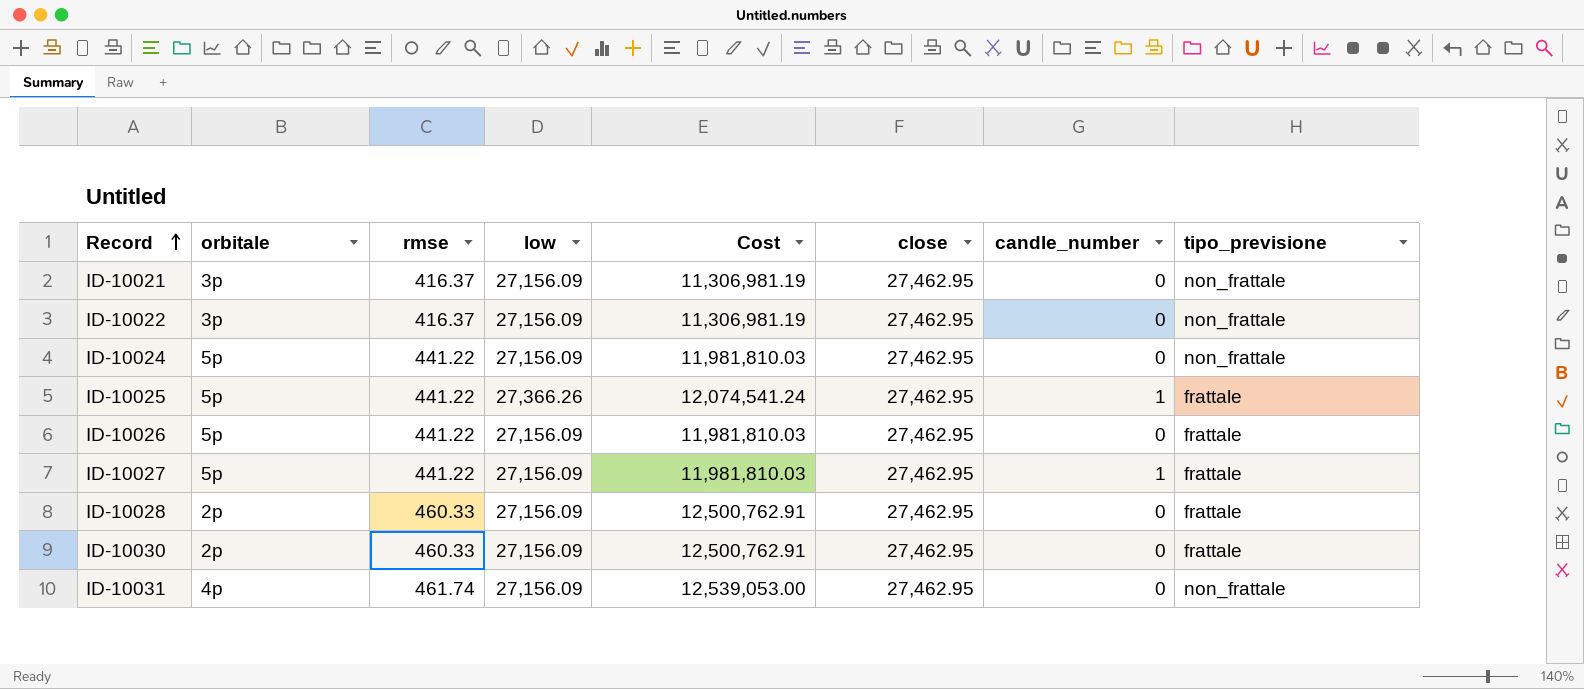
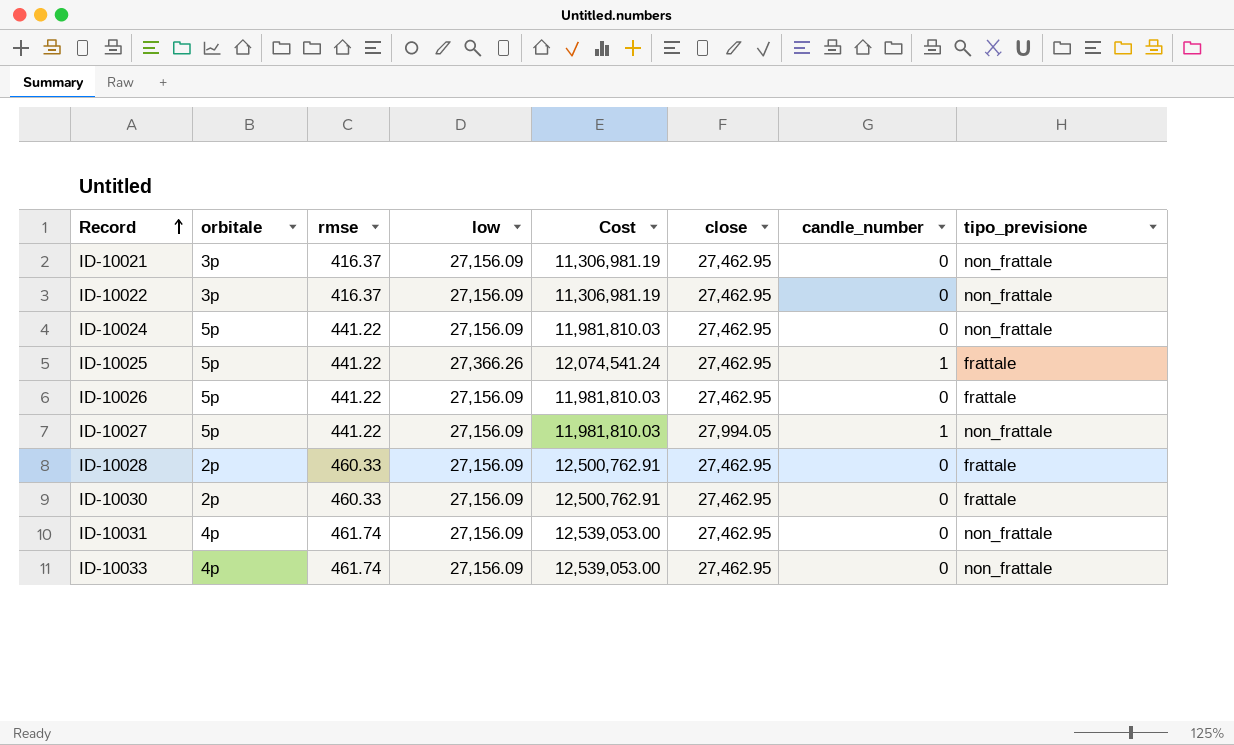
ID-10027 | close: 27,462.95 -> 27,994.05
ID-10027 | tipo_previsione: frattale -> non_frattale
row ID-10033: none -> 4p | 461.74 | 27,156.09 | 12,539,053.00 | 27,462.95 | 0 | non_frattale

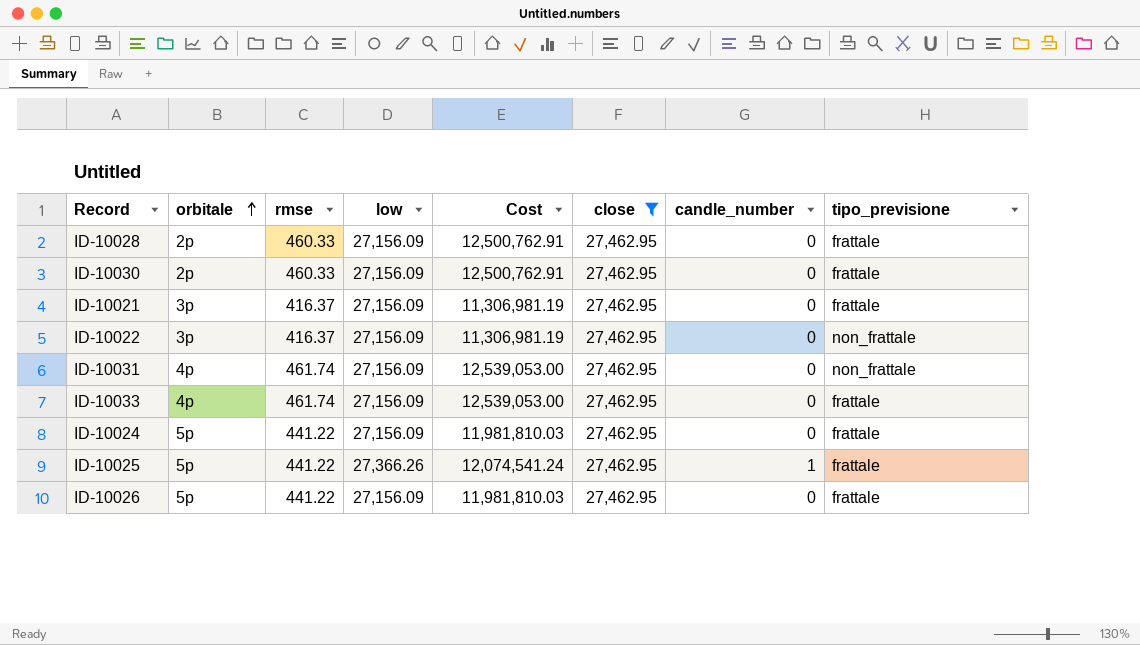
filter: none -> close = 27,462.95
row order: Record ascending -> orbitale ascending
ID-10021 | tipo_previsione: non_frattale -> frattale
ID-10033 | tipo_previsione: non_frattale -> frattale
ID-10024 | tipo_previsione: non_frattale -> frattale

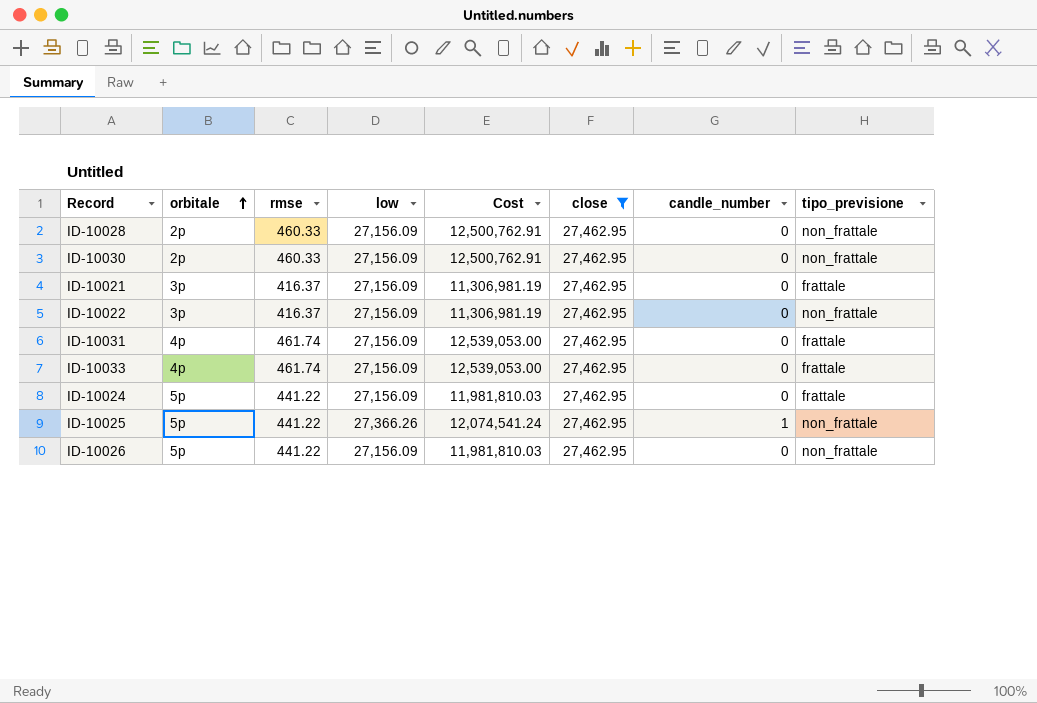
ID-10028 | tipo_previsione: frattale -> non_frattale
ID-10030 | tipo_previsione: frattale -> non_frattale
ID-10031 | tipo_previsione: non_frattale -> frattale
ID-10025 | tipo_previsione: frattale -> non_frattale
ID-10026 | tipo_previsione: frattale -> non_frattale

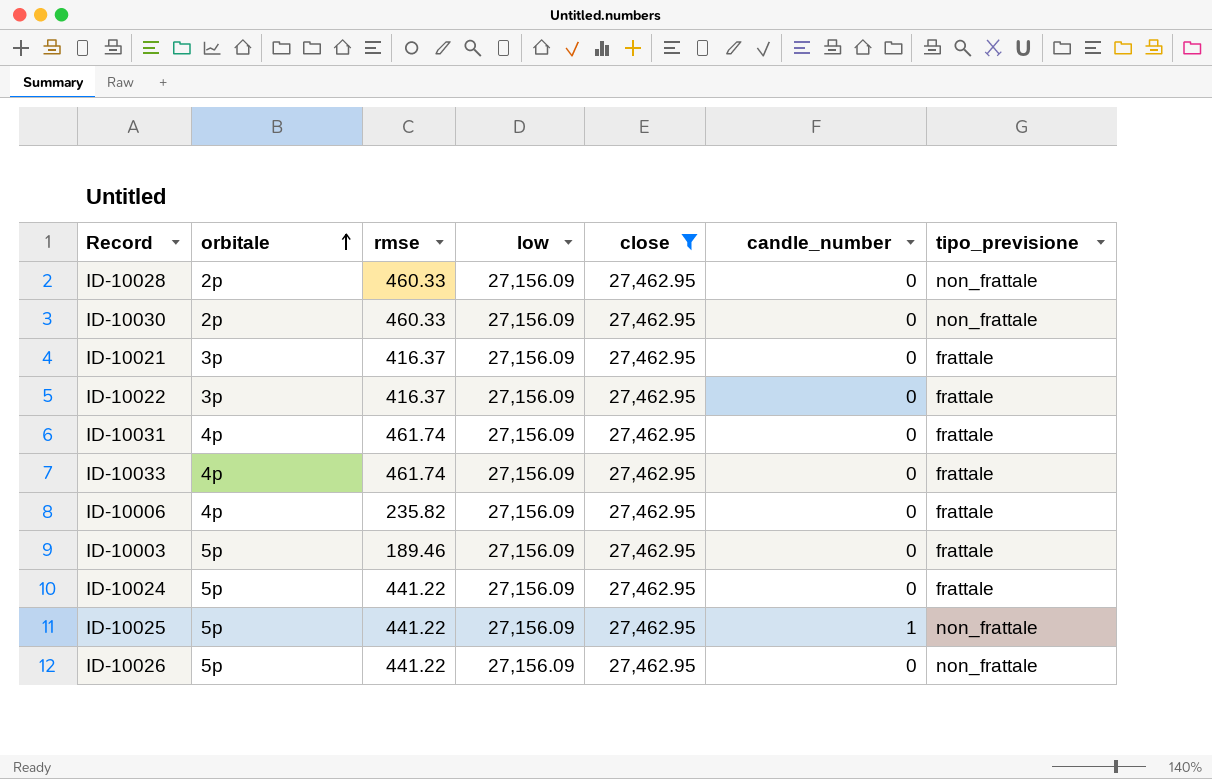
column Cost | formula: [rmse] * [low] -> none
ID-10022 | tipo_previsione: non_frattale -> frattale
row ID-10006: none -> 4p | 235.82 | 27,156.09 | 27,462.95 | 0 | frattale
row ID-10003: none -> 5p | 189.46 | 27,156.09 | 27,462.95 | 0 | frattale
ID-10025 | low: 27,366.26 -> 27,156.09

